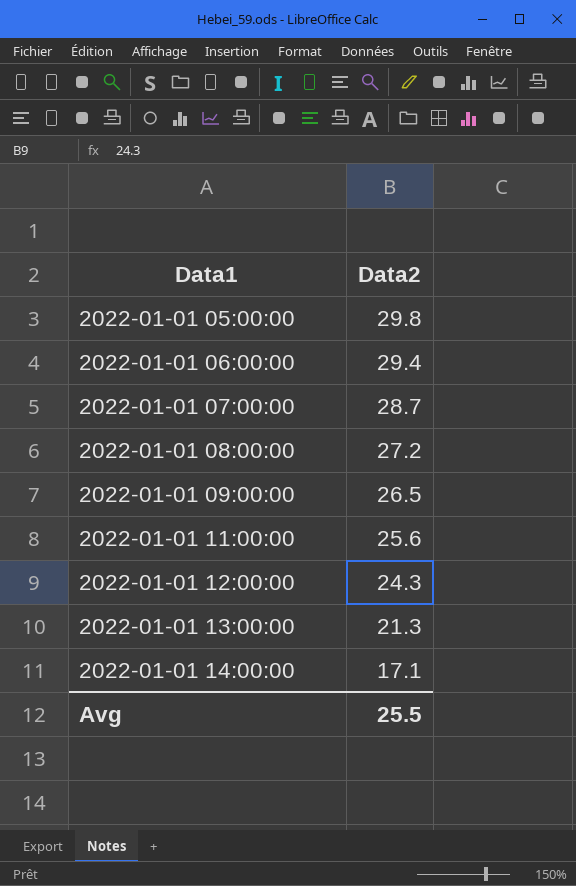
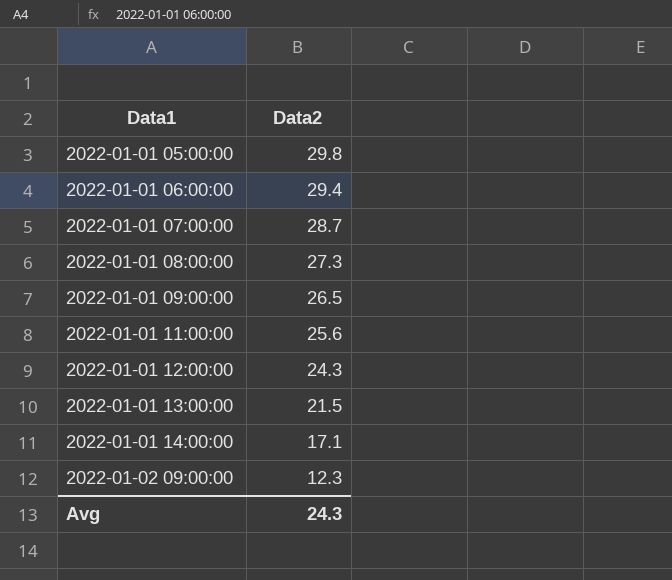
2022-01-01 08:00:00 | Data2: 27.2 -> 27.3
2022-01-01 13:00:00 | Data2: 21.3 -> 21.5
row 2022-01-02 09:00:00: none -> 12.3
Avg | Data2: 25.5 -> 24.3

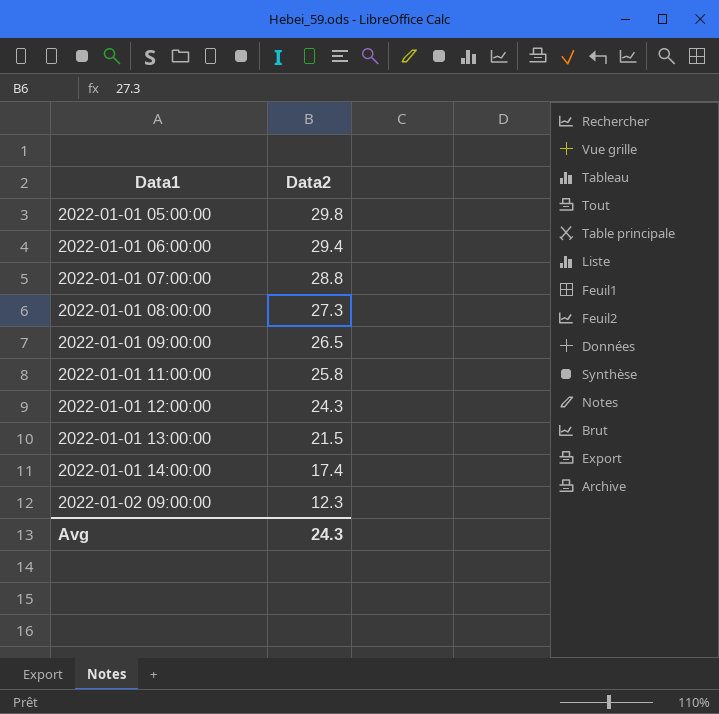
2022-01-01 07:00:00 | Data2: 28.7 -> 28.8
2022-01-01 11:00:00 | Data2: 25.6 -> 25.8
2022-01-01 14:00:00 | Data2: 17.1 -> 17.4

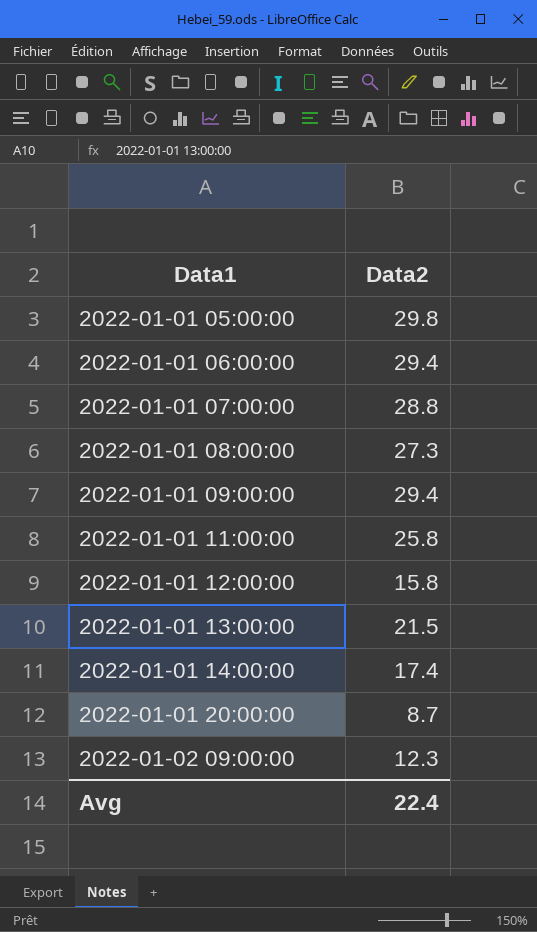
2022-01-01 09:00:00 | Data2: 26.5 -> 29.4
2022-01-01 12:00:00 | Data2: 24.3 -> 15.8
row 2022-01-01 20:00:00: none -> 8.7
Avg | Data2: 24.3 -> 22.4

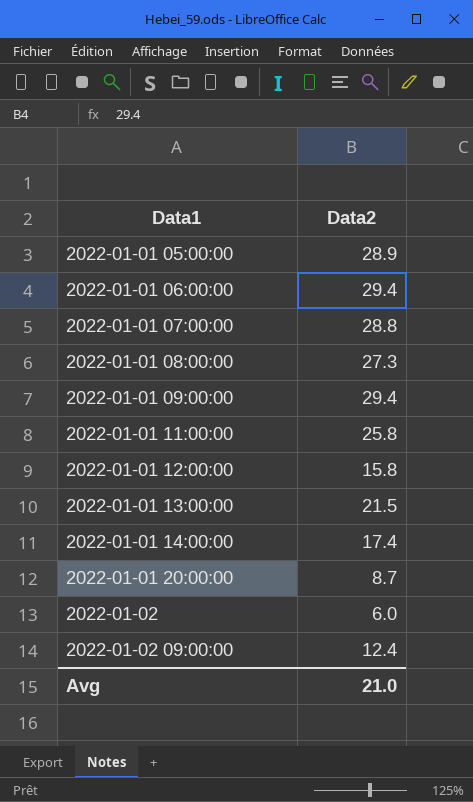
2022-01-01 05:00:00 | Data2: 29.8 -> 28.9
row 2022-01-02: none -> 6.0
2022-01-02 09:00:00 | Data2: 12.3 -> 12.4
Avg | Data2: 22.4 -> 21.0

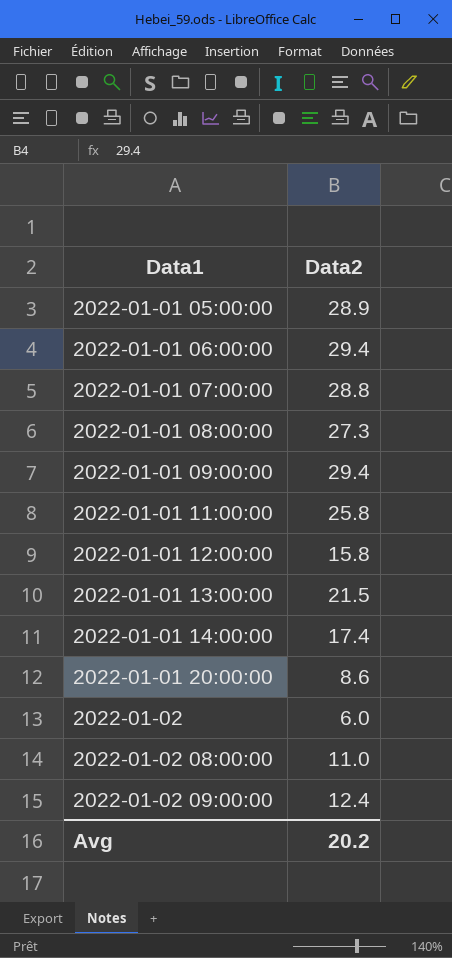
2022-01-01 20:00:00 | Data2: 8.7 -> 8.6
row 2022-01-02 08:00:00: none -> 11.0
Avg | Data2: 21.0 -> 20.2

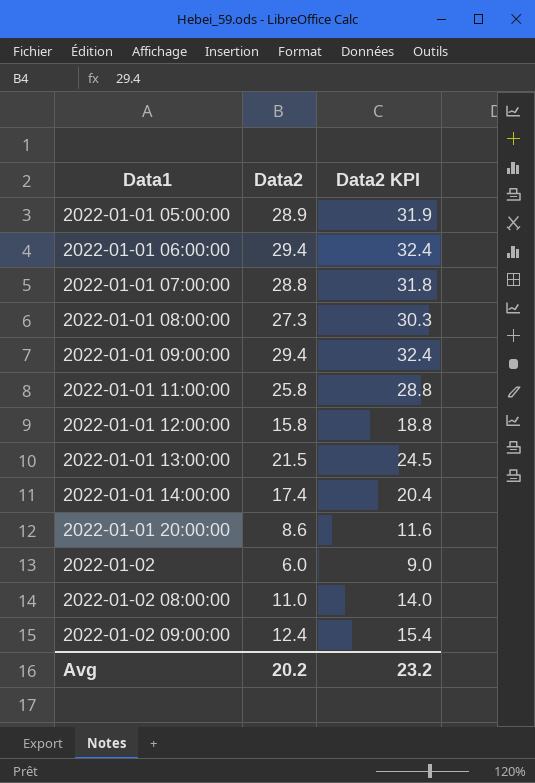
column Data2 KPI | formula: none -> [Data2] + 3

